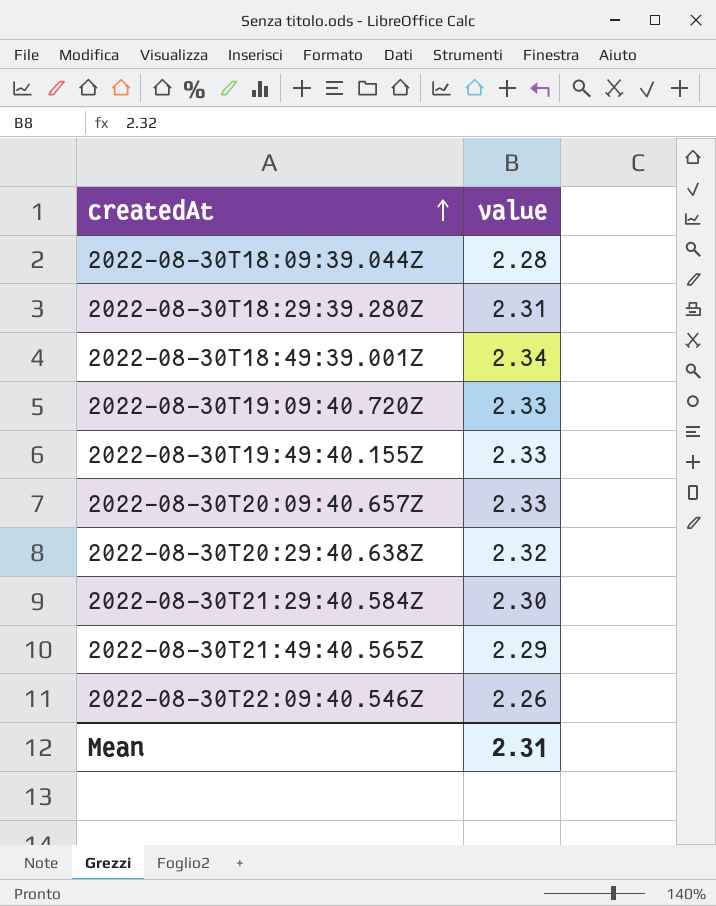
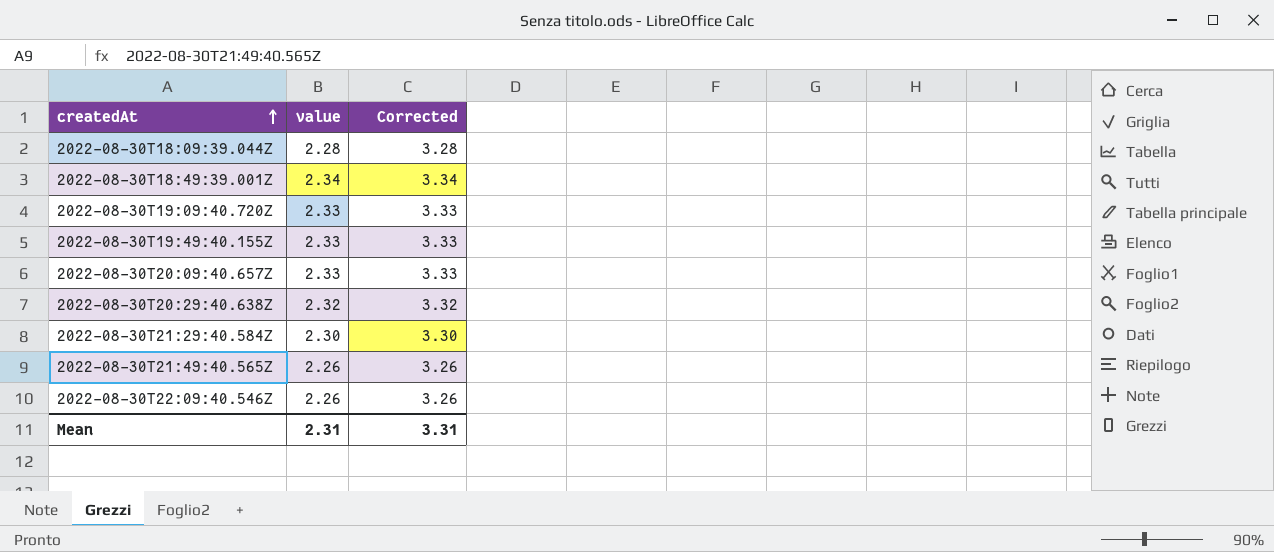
column Corrected | formula: none -> [value] + 1
row 2022-08-30T18:29:39.280Z: 2.31 -> none
2022-08-30T21:49:40.565Z | value: 2.29 -> 2.26

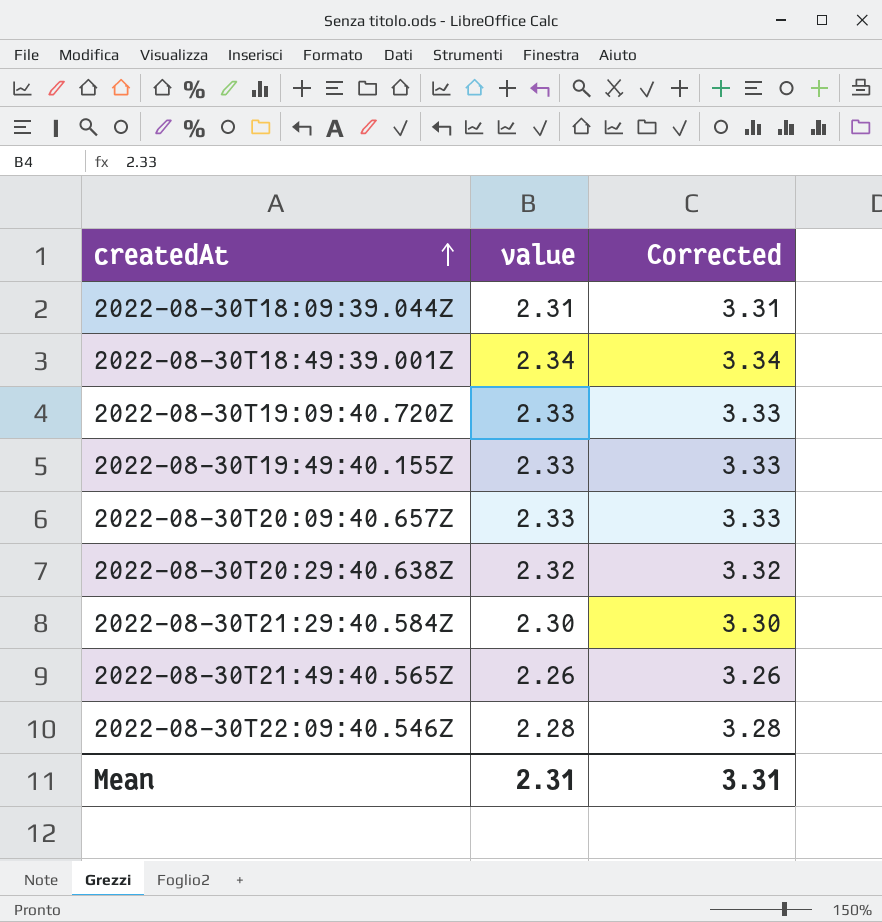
2022-08-30T18:09:39.044Z | value: 2.28 -> 2.31
2022-08-30T18:09:39.044Z | Corrected: 3.28 -> 3.31
2022-08-30T22:09:40.546Z | value: 2.26 -> 2.28
2022-08-30T22:09:40.546Z | Corrected: 3.26 -> 3.28

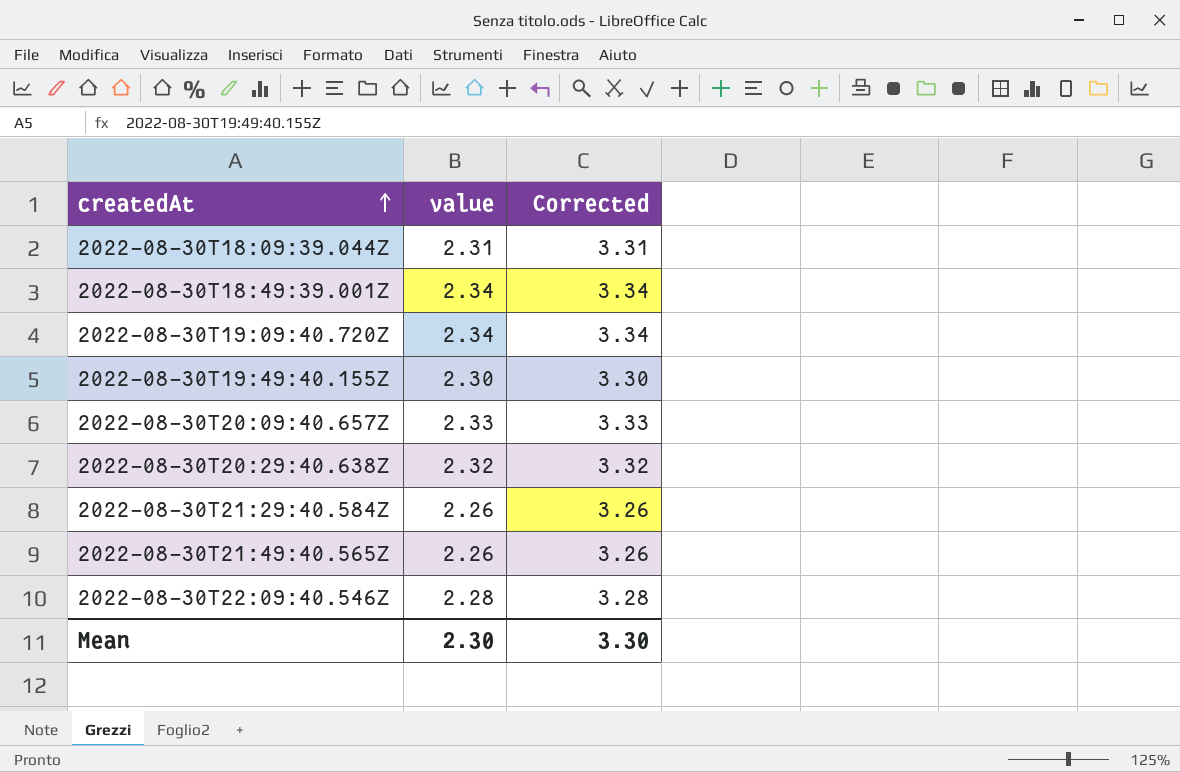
2022-08-30T19:09:40.720Z | value: 2.33 -> 2.34
2022-08-30T19:09:40.720Z | Corrected: 3.33 -> 3.34
2022-08-30T19:49:40.155Z | value: 2.33 -> 2.30
2022-08-30T19:49:40.155Z | Corrected: 3.33 -> 3.30
2022-08-30T21:29:40.584Z | value: 2.30 -> 2.26
2022-08-30T21:29:40.584Z | Corrected: 3.30 -> 3.26
Mean | value: 2.31 -> 2.30
Mean | Corrected: 3.31 -> 3.30

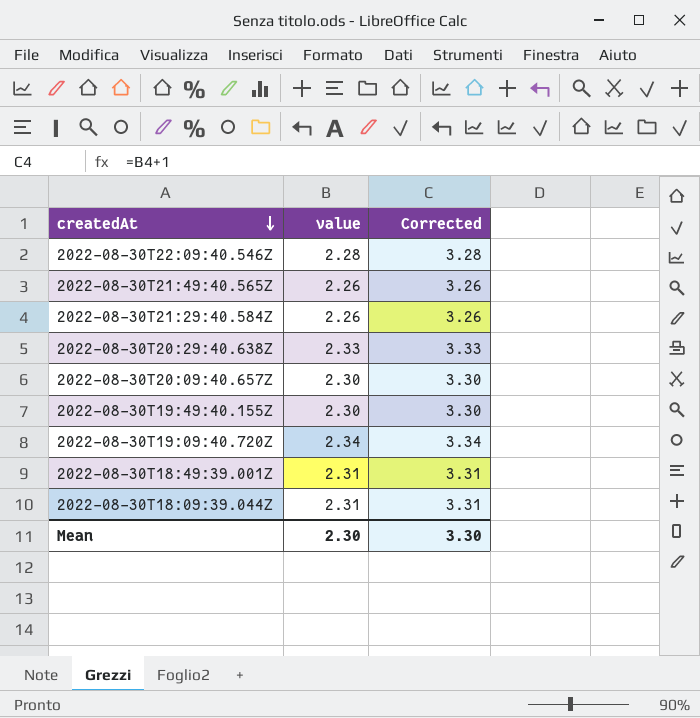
row order: createdAt ascending -> createdAt descending
2022-08-30T20:29:40.638Z | value: 2.32 -> 2.33
2022-08-30T20:29:40.638Z | Corrected: 3.32 -> 3.33
2022-08-30T20:09:40.657Z | value: 2.33 -> 2.30
2022-08-30T20:09:40.657Z | Corrected: 3.33 -> 3.30
2022-08-30T18:49:39.001Z | value: 2.34 -> 2.31
2022-08-30T18:49:39.001Z | Corrected: 3.34 -> 3.31

